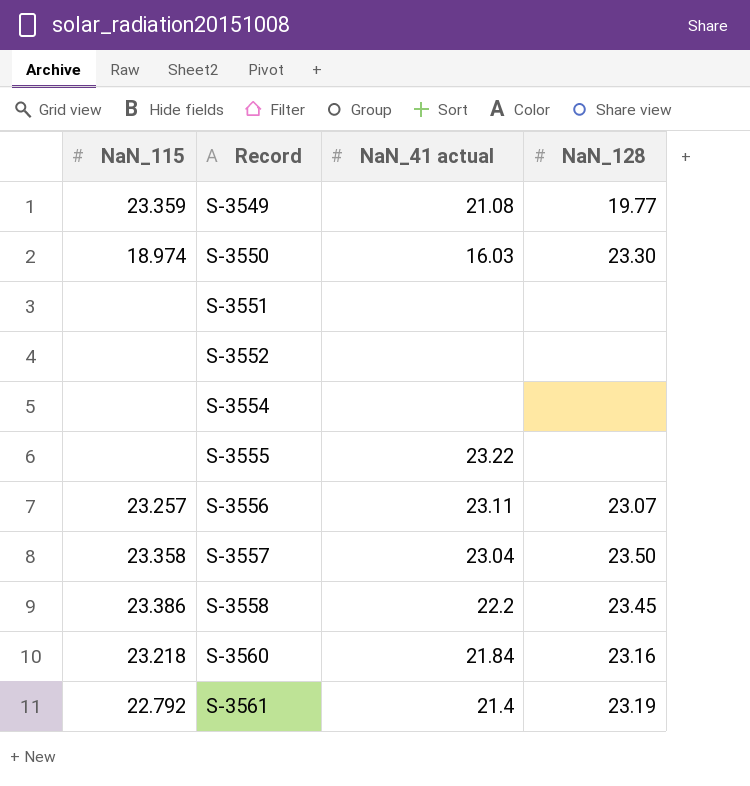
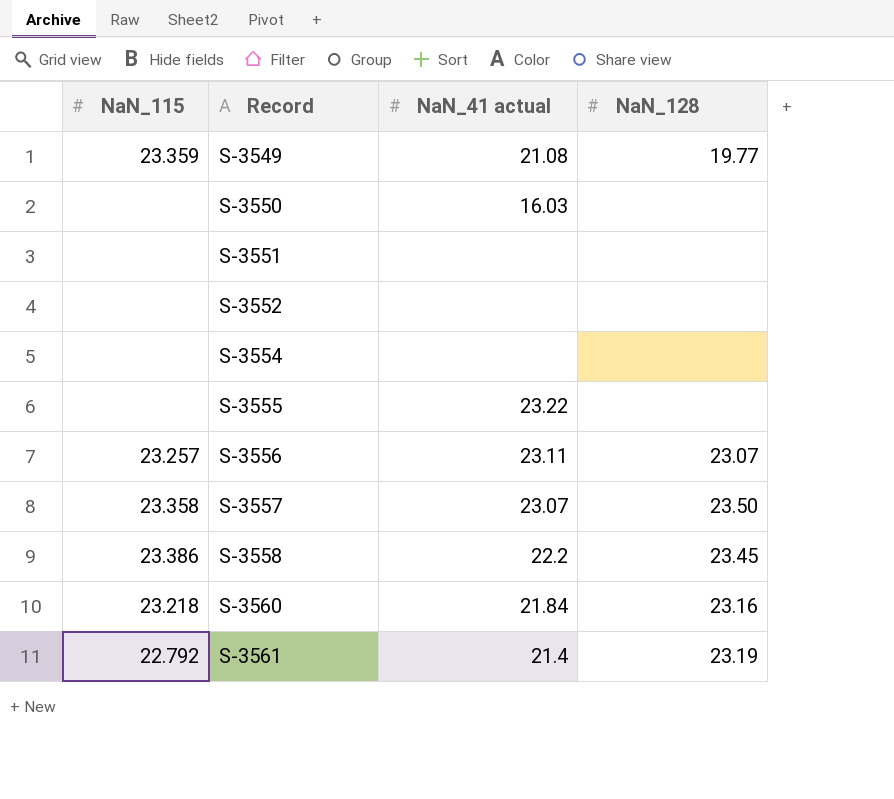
S-3550 | NaN_115: 18.974 -> none
S-3550 | NaN_128: 23.30 -> none
S-3557 | NaN_41 actual: 23.04 -> 23.07

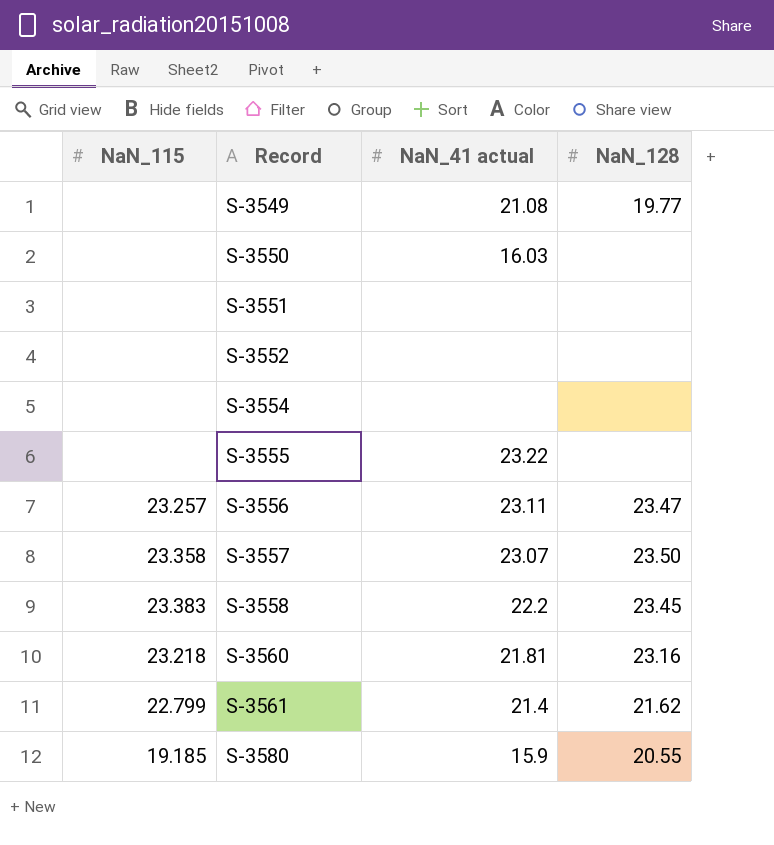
S-3549 | NaN_115: 23.359 -> none
S-3556 | NaN_128: 23.07 -> 23.47
S-3558 | NaN_115: 23.386 -> 23.383
S-3560 | NaN_41 actual: 21.84 -> 21.81
S-3561 | NaN_115: 22.792 -> 22.799
S-3561 | NaN_128: 23.19 -> 21.62
row S-3580: none -> 19.185 | 15.9 | 20.55

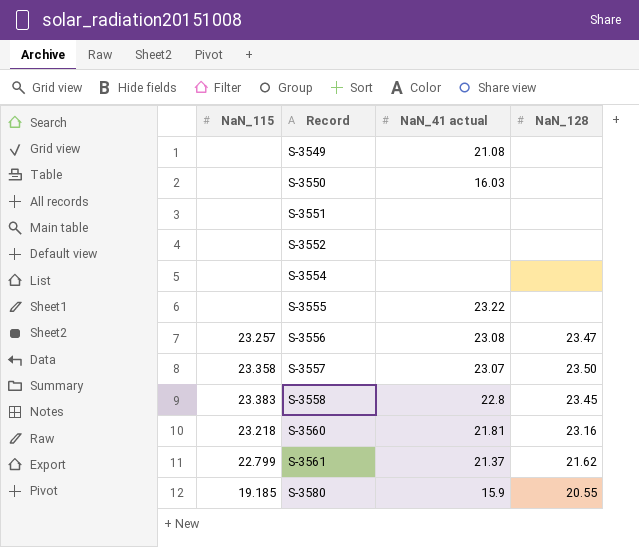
S-3549 | NaN_128: 19.77 -> none
S-3556 | NaN_41 actual: 23.11 -> 23.08
S-3558 | NaN_41 actual: 22.2 -> 22.8
S-3561 | NaN_41 actual: 21.4 -> 21.37

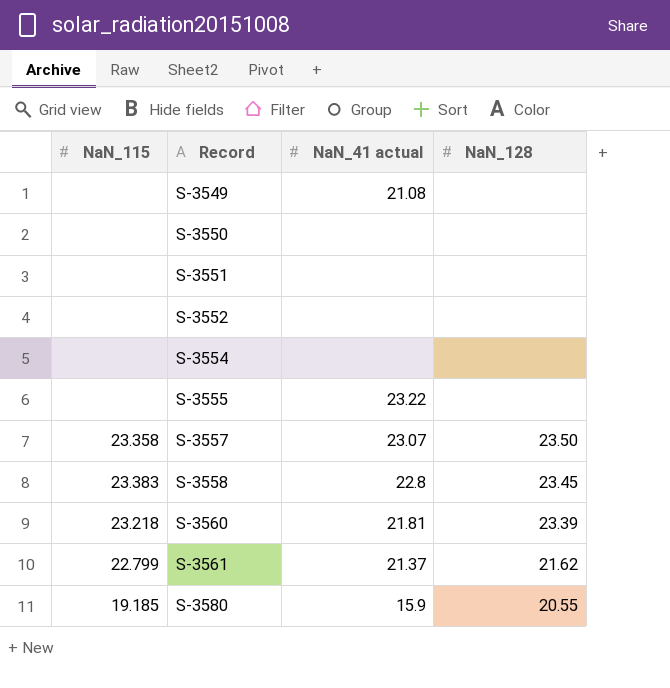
row S-3556: 23.257 | 23.08 | 23.47 -> none
S-3550 | NaN_41 actual: 16.03 -> none
S-3560 | NaN_128: 23.16 -> 23.39

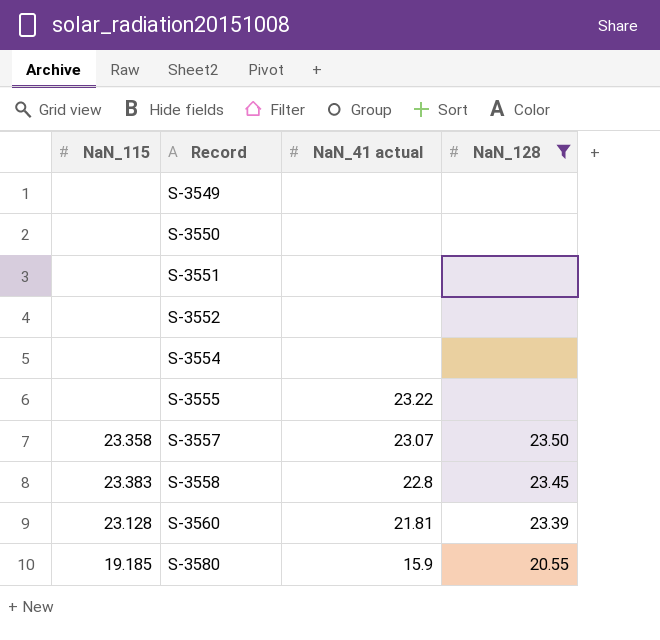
filter: none -> NaN_128 != 21.62
S-3549 | NaN_41 actual: 21.08 -> none
S-3560 | NaN_115: 23.218 -> 23.128

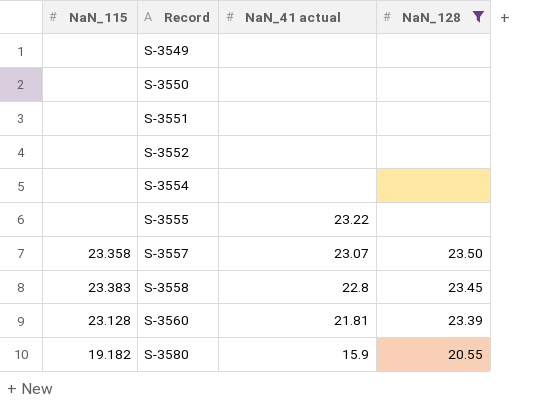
S-3580 | NaN_115: 19.185 -> 19.182

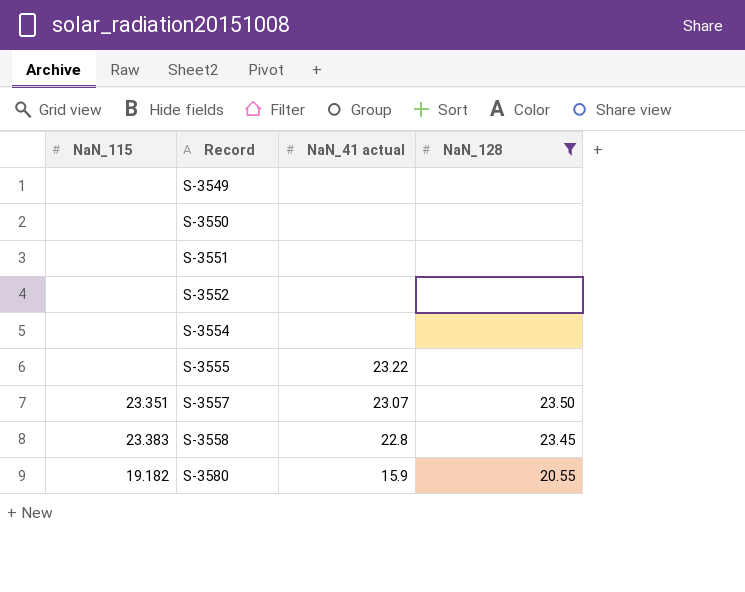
row S-3560: 23.128 | 21.81 | 23.39 -> none
S-3557 | NaN_115: 23.358 -> 23.351

